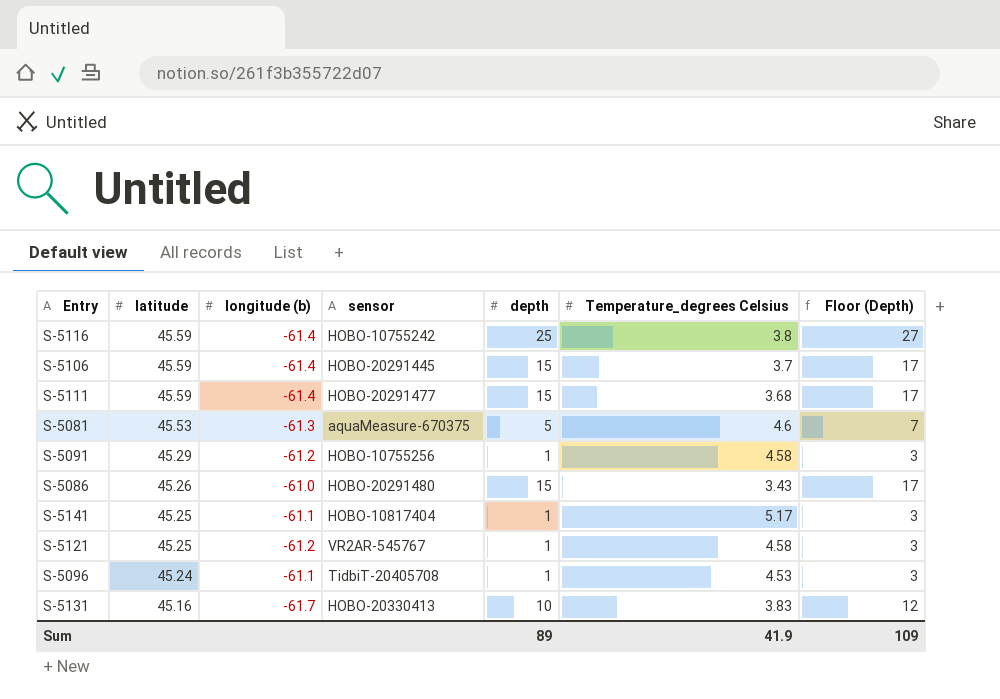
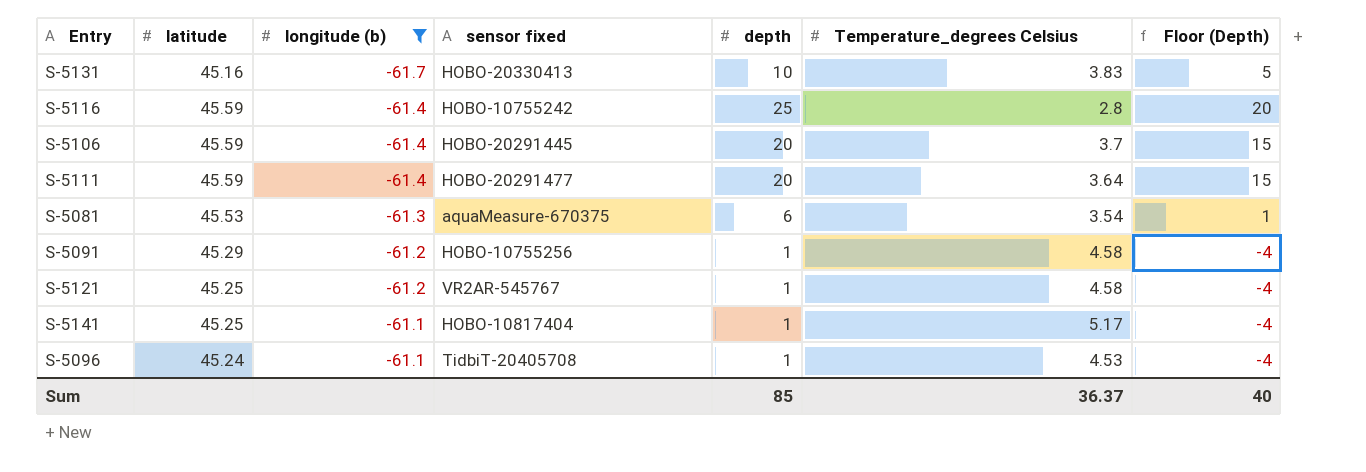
filter: none -> longitude (b) != -61.0
row order: latitude descending -> longitude (b) ascending
column name: sensor -> sensor fixed
column Floor (Depth) | formula: [depth] + 2 -> [depth] - 5
S-5116 | Temperature_degrees Celsius: 3.8 -> 2.8
S-5106 | depth: 15 -> 20
S-5111 | depth: 15 -> 20
S-5111 | Temperature_degrees Celsius: 3.68 -> 3.64
S-5081 | depth: 5 -> 6
S-5081 | Temperature_degrees Celsius: 4.6 -> 3.54
Sum | depth: 89 -> 85
Sum | Temperature_degrees Celsius: 41.9 -> 36.37
Sum | Floor (Depth): 109 -> 40

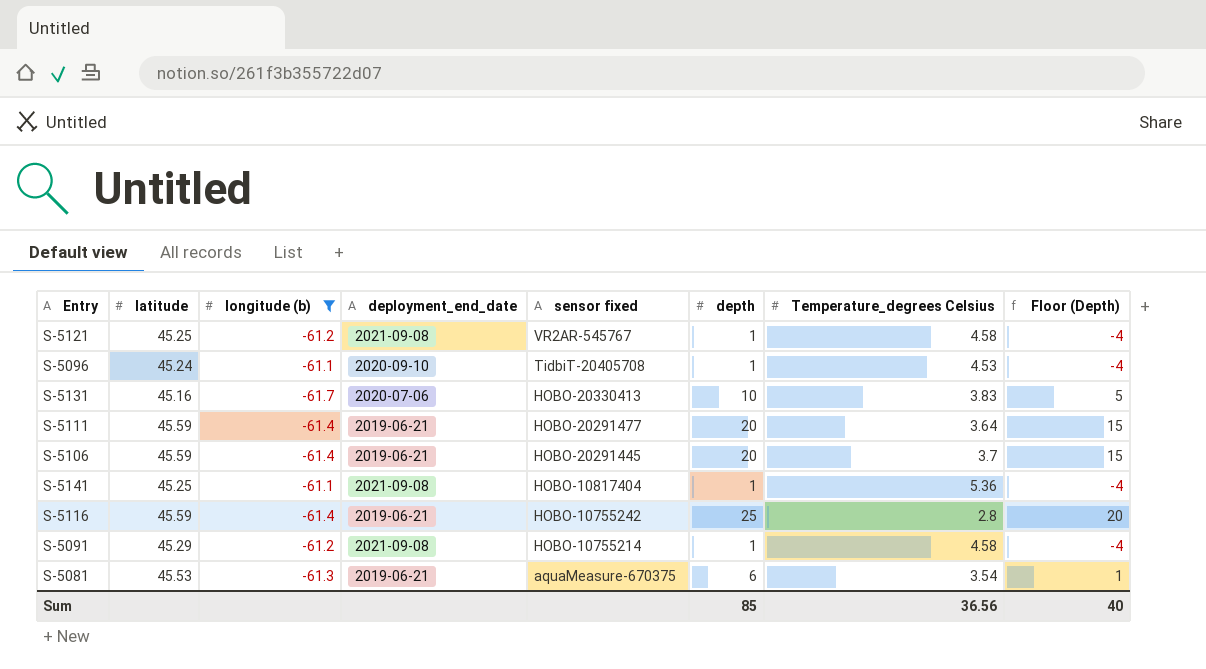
row order: longitude (b) ascending -> sensor fixed descending
column deployment_end_date | position: none -> 4
S-5141 | Temperature_degrees Celsius: 5.17 -> 5.36
S-5091 | sensor fixed: HOBO-10755256 -> HOBO-10755214
Sum | Temperature_degrees Celsius: 36.37 -> 36.56

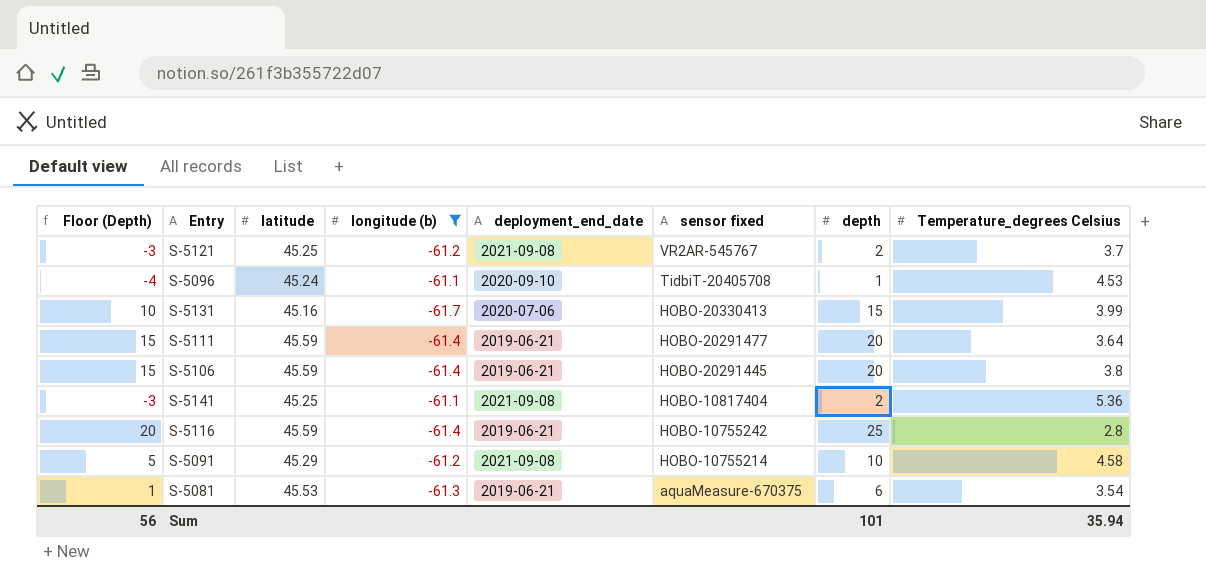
column Floor (Depth) | position: 8 -> 1
S-5121 | Floor (Depth): -4 -> -3
S-5121 | depth: 1 -> 2
S-5121 | Temperature_degrees Celsius: 4.58 -> 3.7
S-5131 | Floor (Depth): 5 -> 10
S-5131 | depth: 10 -> 15
S-5131 | Temperature_degrees Celsius: 3.83 -> 3.99
S-5106 | Temperature_degrees Celsius: 3.7 -> 3.8
S-5141 | Floor (Depth): -4 -> -3
S-5141 | depth: 1 -> 2
S-5091 | Floor (Depth): -4 -> 5
S-5091 | depth: 1 -> 10
Sum | Floor (Depth): 40 -> 56
Sum | depth: 85 -> 101
Sum | Temperature_degrees Celsius: 36.56 -> 35.94

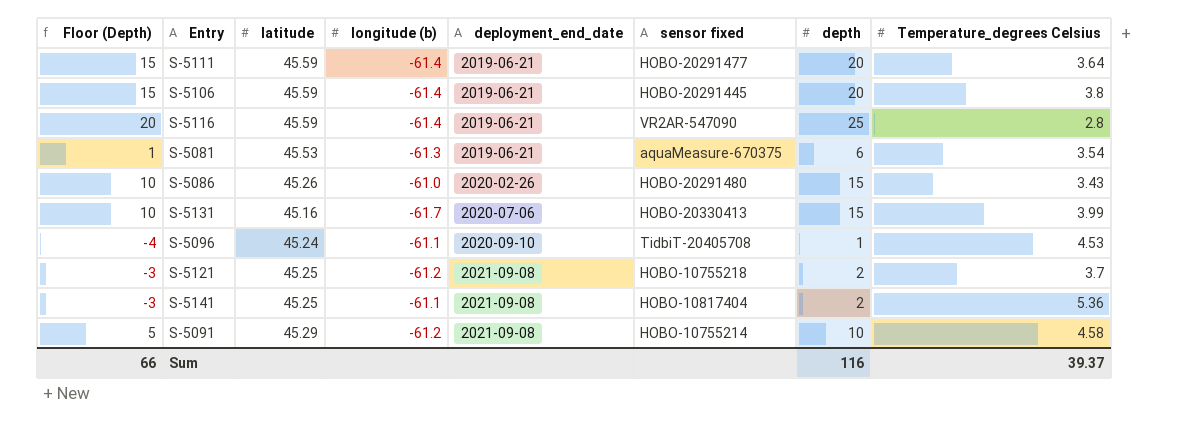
filter: longitude (b) != -61.0 -> none
row order: sensor fixed descending -> deployment_end_date ascending
S-5116 | sensor fixed: HOBO-10755242 -> VR2AR-547090
S-5121 | sensor fixed: VR2AR-545767 -> HOBO-10755218
Sum | Floor (Depth): 56 -> 66
Sum | depth: 101 -> 116
Sum | Temperature_degrees Celsius: 35.94 -> 39.37

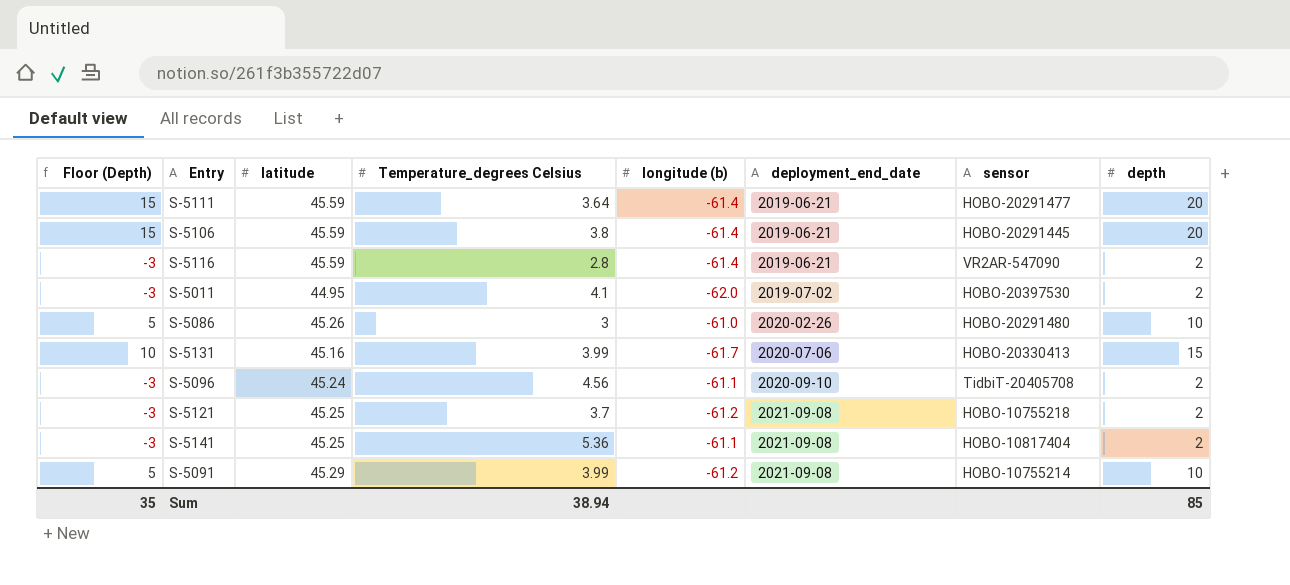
column Temperature_degrees Celsius | position: 8 -> 4
column name: sensor fixed -> sensor
row S-5081: 1 | 45.53 | -61.3 | 2019-06-21 | aquaMeasure-670375 | 6 | 3.54 -> none
S-5116 | Floor (Depth): 20 -> -3
S-5116 | depth: 25 -> 2
row S-5011: none -> -3 | 44.95 | 4.1 | -62.0 | 2019-07-02 | HOBO-20397530 | 2
S-5086 | Floor (Depth): 10 -> 5
S-5086 | Temperature_degrees Celsius: 3.43 -> 3
S-5086 | depth: 15 -> 10
S-5096 | Floor (Depth): -4 -> -3
S-5096 | Temperature_degrees Celsius: 4.53 -> 4.56
S-5096 | depth: 1 -> 2
S-5091 | Temperature_degrees Celsius: 4.58 -> 3.99
Sum | Floor (Depth): 66 -> 35
Sum | Temperature_degrees Celsius: 39.37 -> 38.94
Sum | depth: 116 -> 85

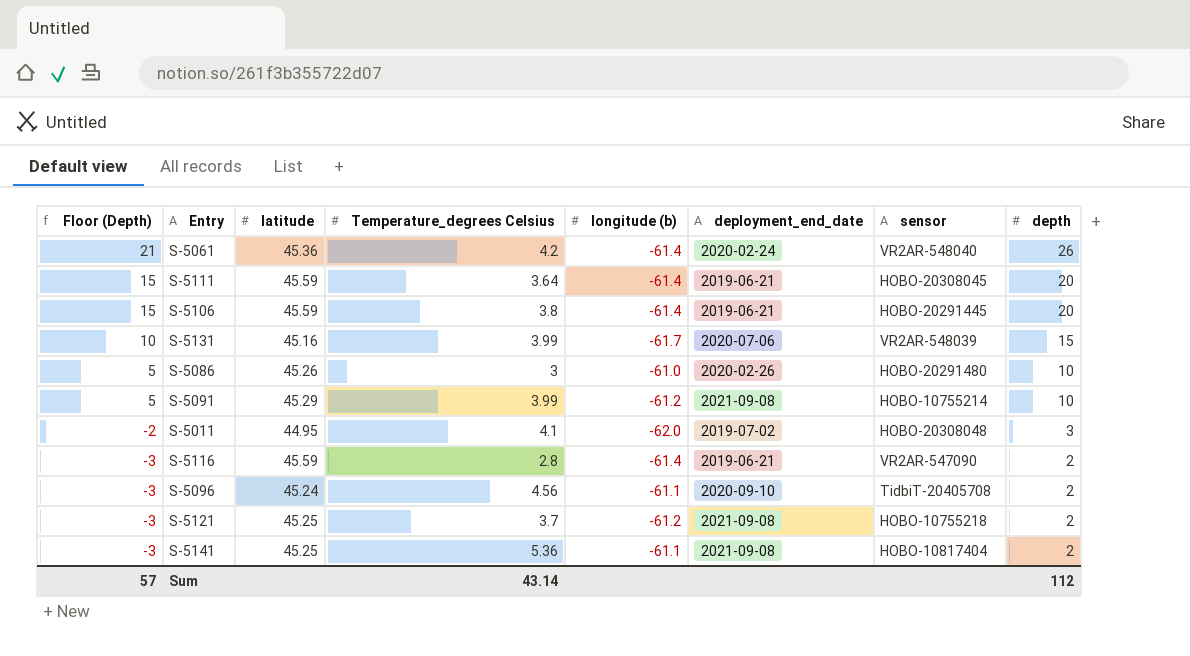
row order: deployment_end_date ascending -> Floor (Depth) descending
row S-5061: none -> 21 | 45.36 | 4.2 | -61.4 | 2020-02-24 | VR2AR-548040 | 26
S-5111 | sensor: HOBO-20291477 -> HOBO-20308045
S-5131 | sensor: HOBO-20330413 -> VR2AR-548039
S-5011 | Floor (Depth): -3 -> -2
S-5011 | sensor: HOBO-20397530 -> HOBO-20308048
S-5011 | depth: 2 -> 3
Sum | Floor (Depth): 35 -> 57
Sum | Temperature_degrees Celsius: 38.94 -> 43.14
Sum | depth: 85 -> 112

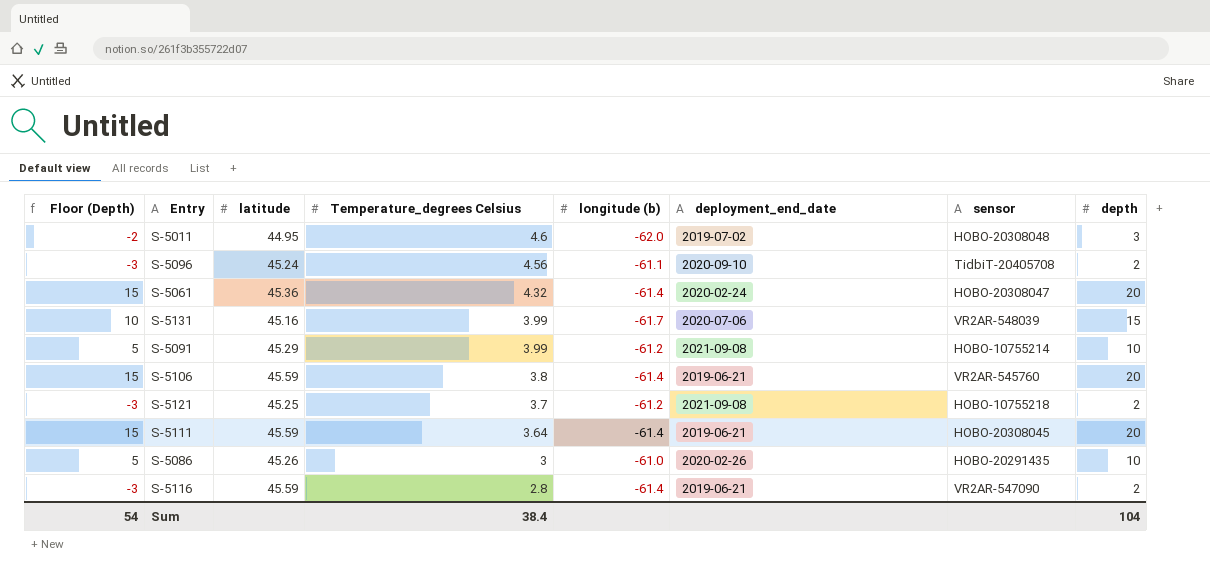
row order: Floor (Depth) descending -> Temperature_degrees Celsius descending
row S-5141: -3 | 45.25 | 5.36 | -61.1 | 2021-09-08 | HOBO-10817404 | 2 -> none
S-5011 | Temperature_degrees Celsius: 4.1 -> 4.6
S-5061 | Floor (Depth): 21 -> 15
S-5061 | Temperature_degrees Celsius: 4.2 -> 4.32
S-5061 | sensor: VR2AR-548040 -> HOBO-20308047
S-5061 | depth: 26 -> 20
S-5106 | sensor: HOBO-20291445 -> VR2AR-545760
S-5086 | sensor: HOBO-20291480 -> HOBO-20291435
Sum | Floor (Depth): 57 -> 54
Sum | Temperature_degrees Celsius: 43.14 -> 38.4
Sum | depth: 112 -> 104

